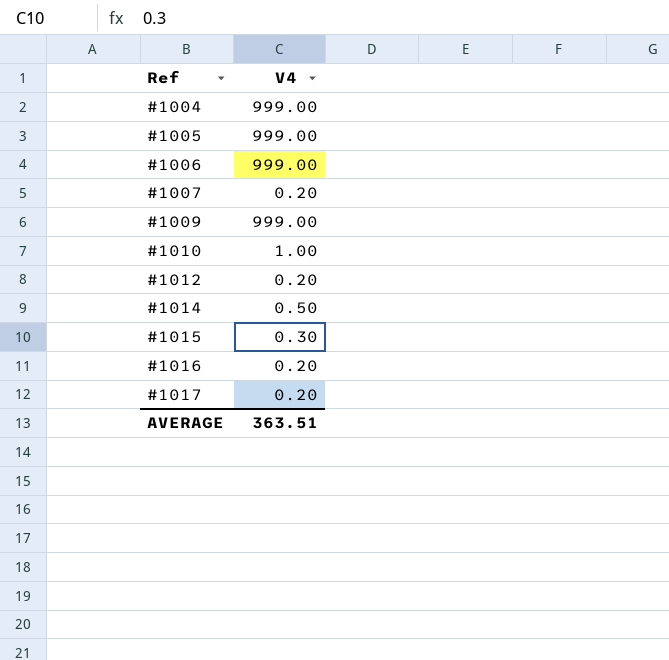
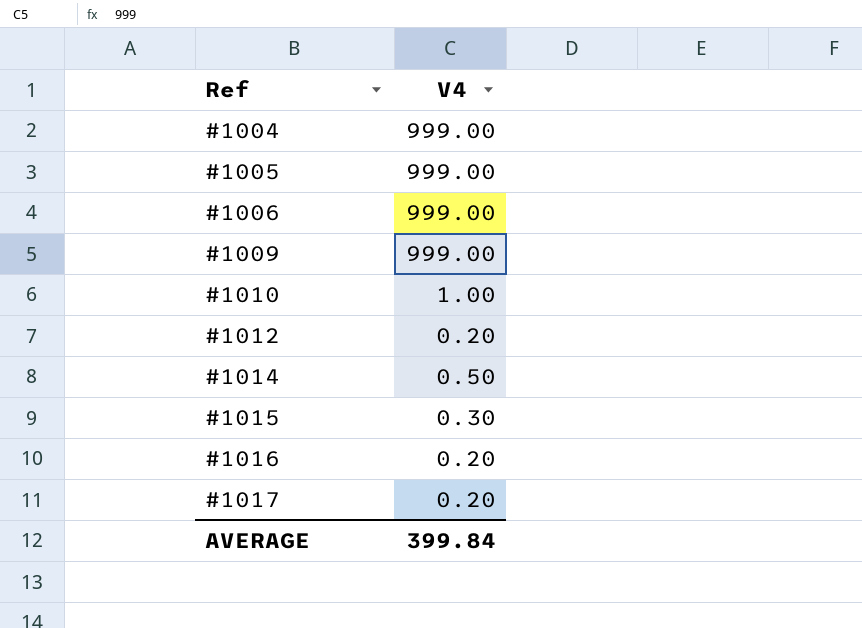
row #1007: 0.20 -> none
AVERAGE | V4: 363.51 -> 399.84

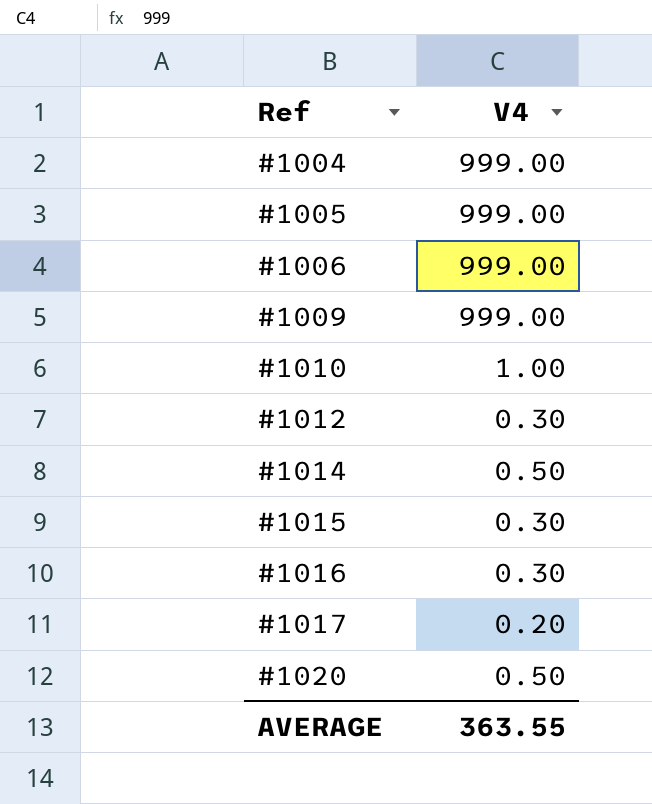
#1012 | V4: 0.20 -> 0.30
#1016 | V4: 0.20 -> 0.30
row #1020: none -> 0.50
AVERAGE | V4: 399.84 -> 363.55

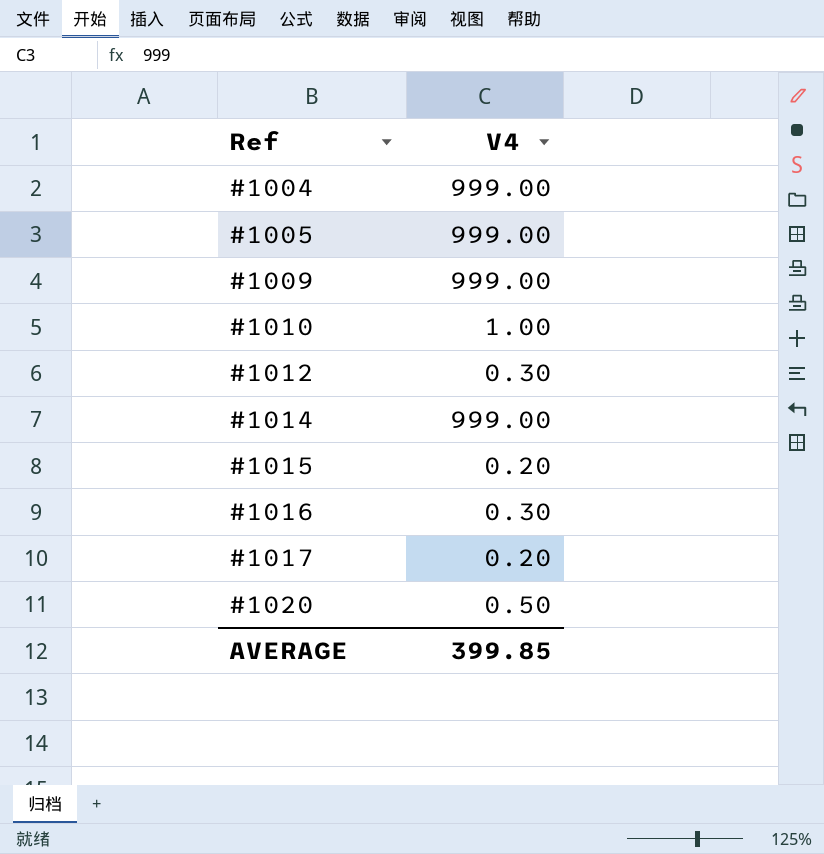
row #1006: 999.00 -> none
#1014 | V4: 0.50 -> 999.00
#1015 | V4: 0.30 -> 0.20
AVERAGE | V4: 363.55 -> 399.85

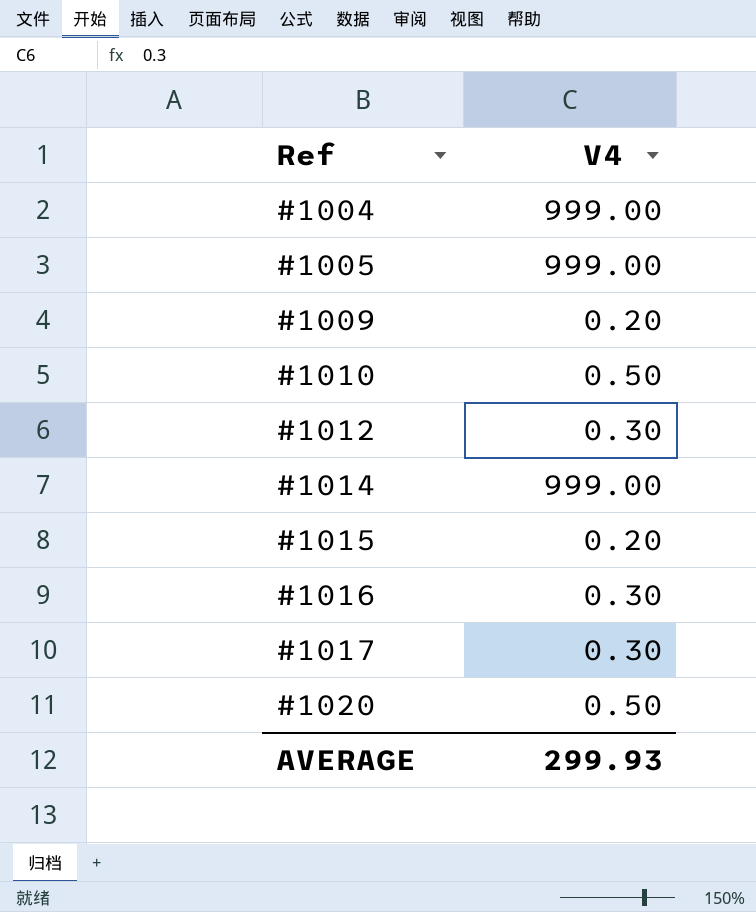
#1009 | V4: 999.00 -> 0.20
#1010 | V4: 1.00 -> 0.50
#1017 | V4: 0.20 -> 0.30
AVERAGE | V4: 399.85 -> 299.93

